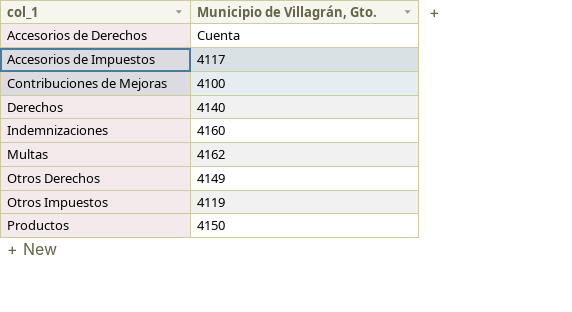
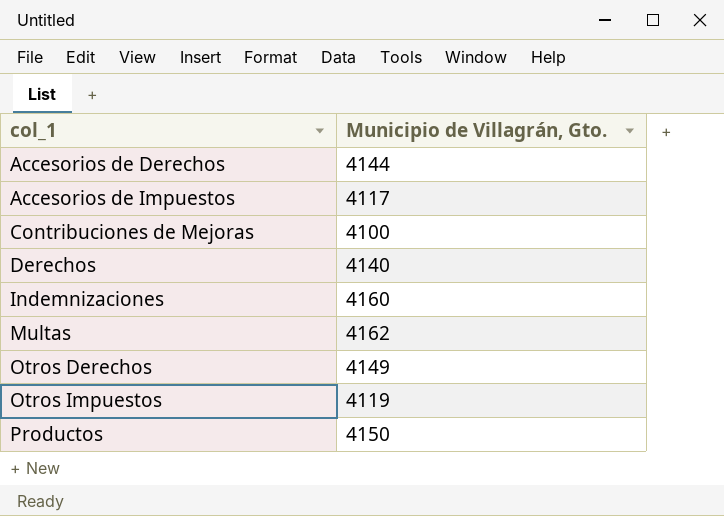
Accesorios de Derechos | Municipio de Villagrán, Gto.: Cuenta -> 4144

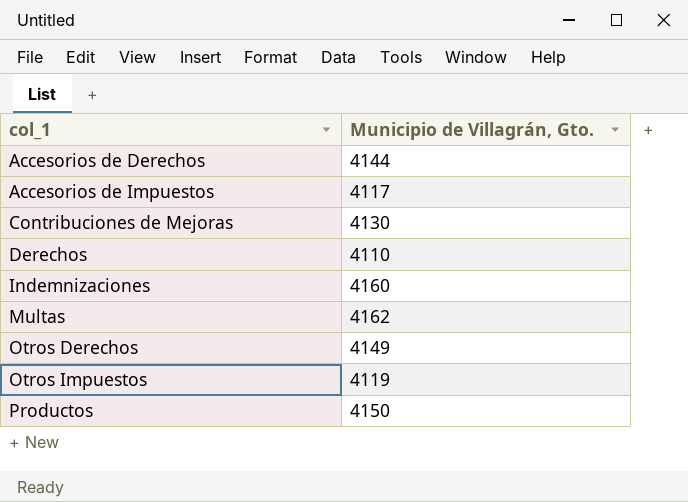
Contribuciones de Mejoras | Municipio de Villagrán, Gto.: 4100 -> 4130
Derechos | Municipio de Villagrán, Gto.: 4140 -> 4110

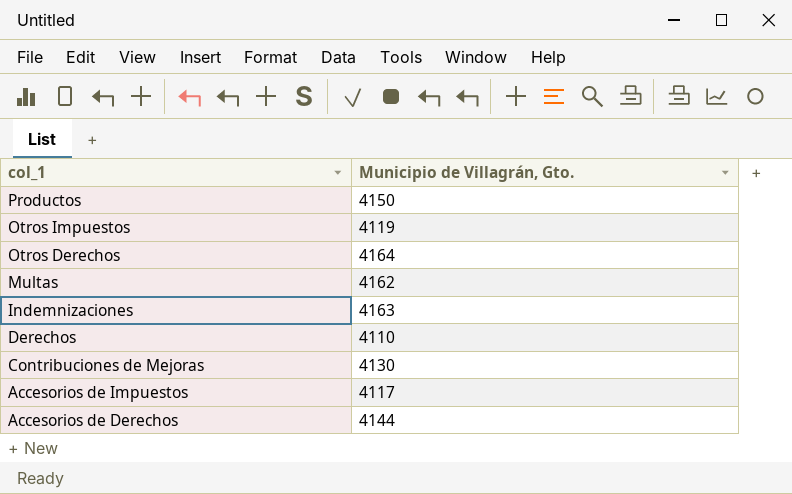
row order: col_1 ascending -> col_1 descending
Otros Derechos | Municipio de Villagrán, Gto.: 4149 -> 4164
Indemnizaciones | Municipio de Villagrán, Gto.: 4160 -> 4163

